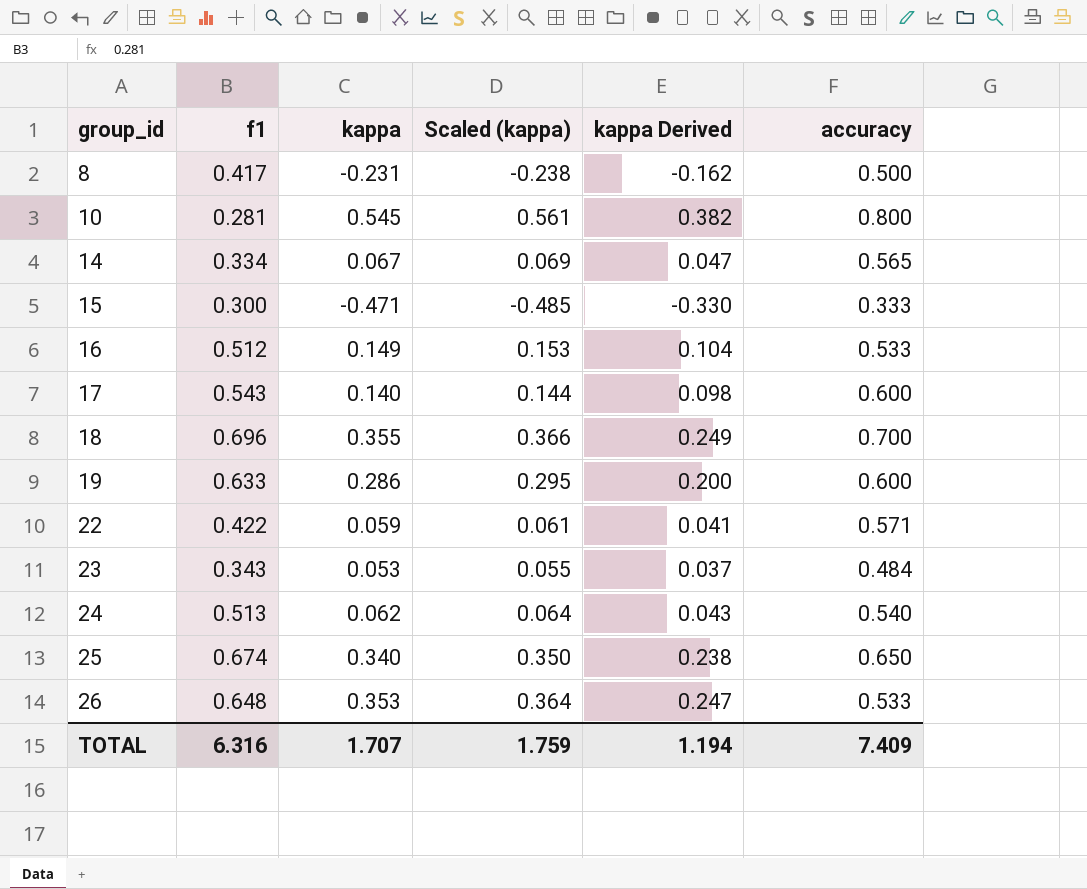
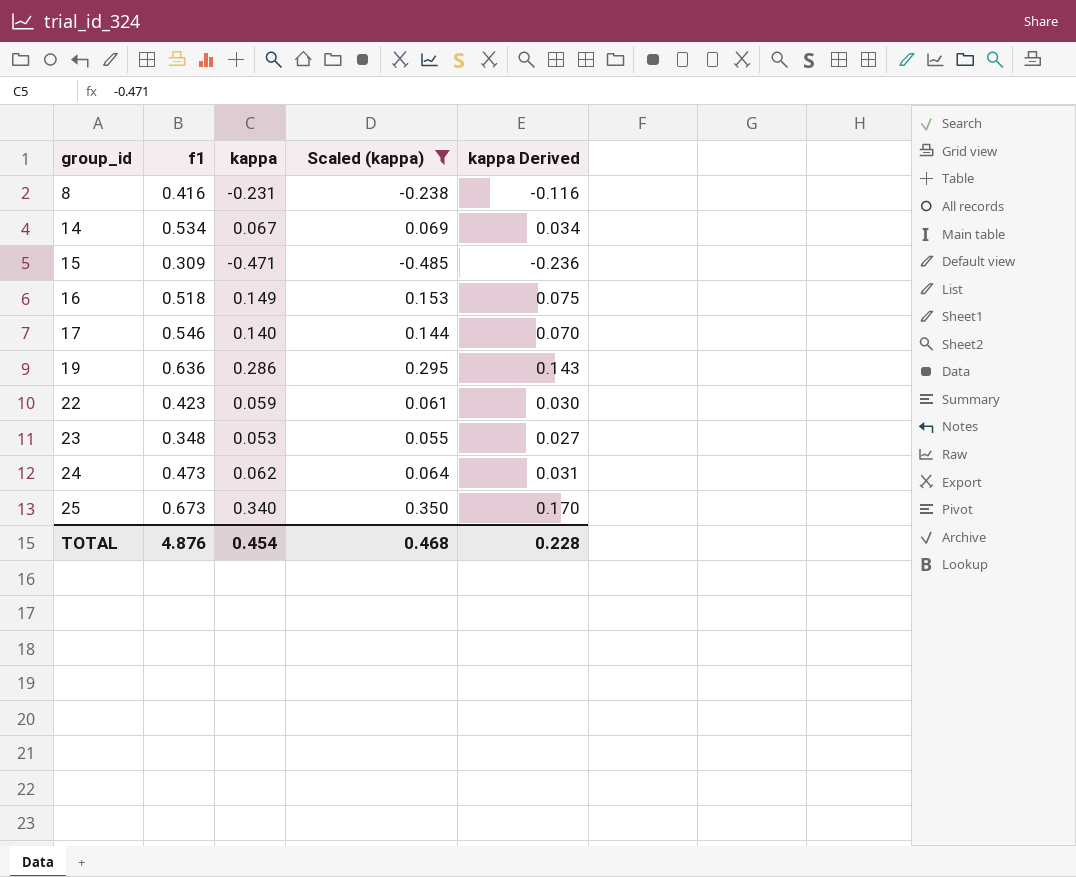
filter: none -> Scaled (kappa) <= 0.350
column accuracy | position: 6 -> none
column kappa Derived | formula: [kappa] * 0.7 -> [kappa] * 0.5
8 | f1: 0.417 -> 0.416
14 | f1: 0.334 -> 0.534
15 | f1: 0.300 -> 0.309
16 | f1: 0.512 -> 0.518
17 | f1: 0.543 -> 0.546
19 | f1: 0.633 -> 0.636
22 | f1: 0.422 -> 0.423
23 | f1: 0.343 -> 0.348
24 | f1: 0.513 -> 0.473
25 | f1: 0.674 -> 0.673
TOTAL | f1: 6.316 -> 4.876
TOTAL | kappa: 1.707 -> 0.454
TOTAL | Scaled (kappa): 1.759 -> 0.468
TOTAL | kappa Derived: 1.194 -> 0.228

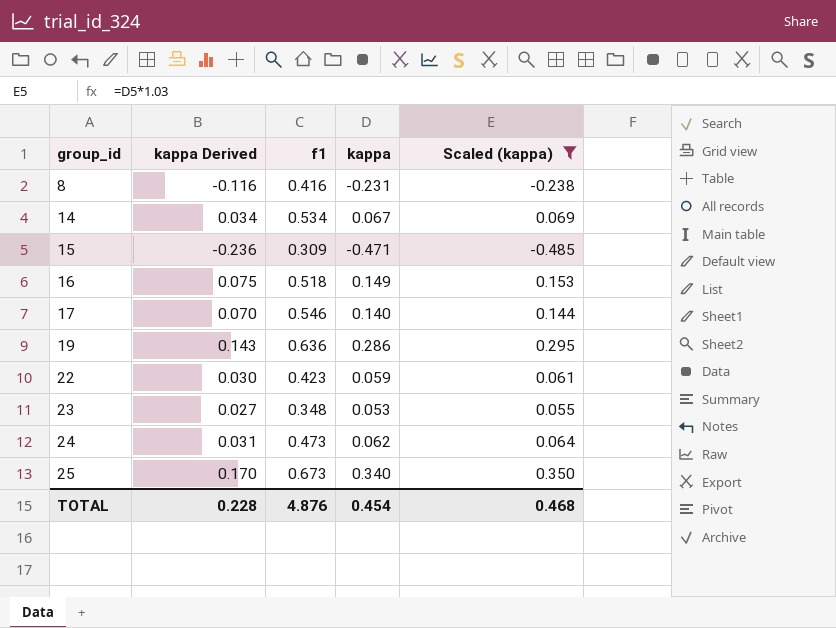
column kappa Derived | position: 5 -> 2

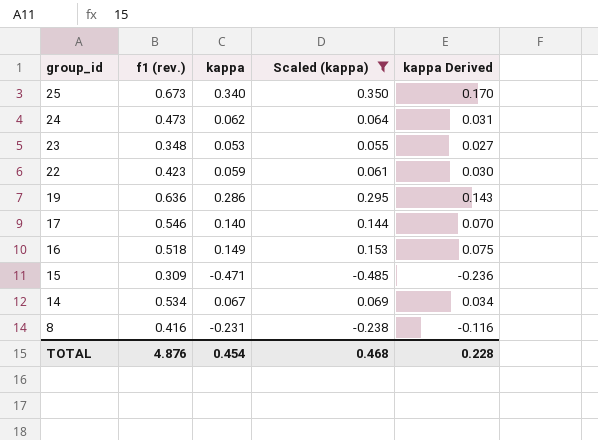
row order: group_id ascending -> group_id descending
column name: f1 -> f1 (rev.)
column kappa Derived | position: 2 -> 5

